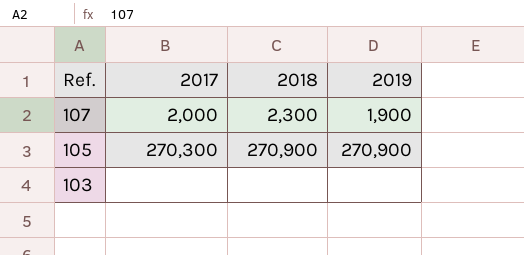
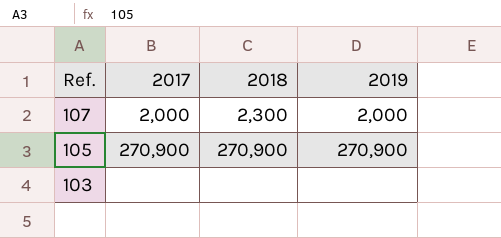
107 | 2019: 1,900 -> 2,000
105 | 2017: 270,300 -> 270,900

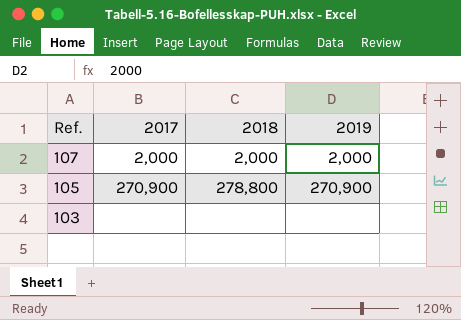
107 | 2018: 2,300 -> 2,000
105 | 2018: 270,900 -> 278,800

